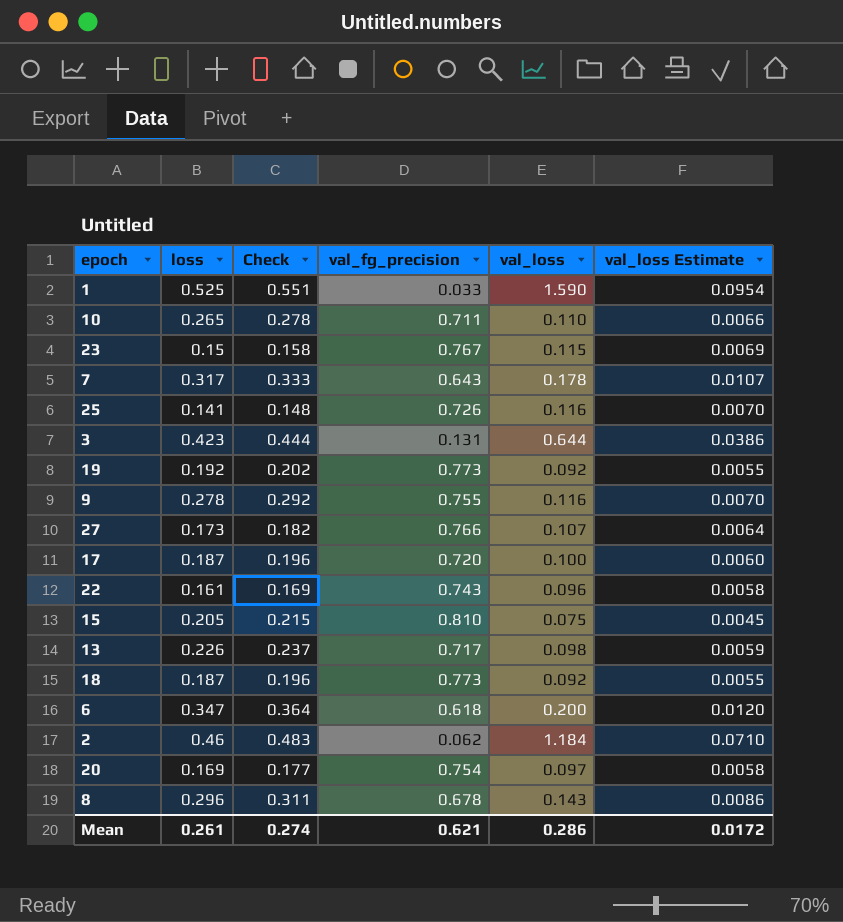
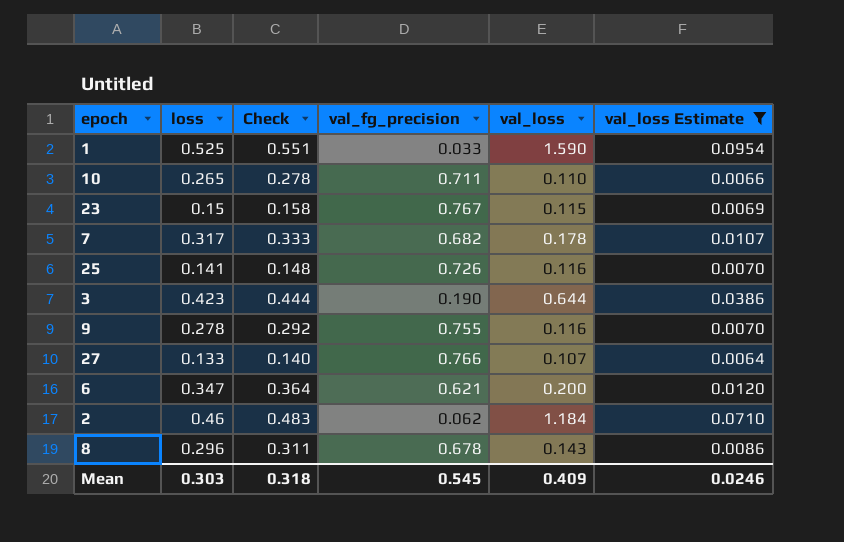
filter: none -> val_loss Estimate >= 0.0064
7 | val_fg_precision: 0.643 -> 0.682
3 | val_fg_precision: 0.131 -> 0.190
27 | loss: 0.173 -> 0.133
27 | Check: 0.182 -> 0.140
6 | val_fg_precision: 0.618 -> 0.621
Mean | loss: 0.261 -> 0.303
Mean | Check: 0.274 -> 0.318
Mean | val_fg_precision: 0.621 -> 0.545
Mean | val_loss: 0.286 -> 0.409
Mean | val_loss Estimate: 0.0172 -> 0.0246

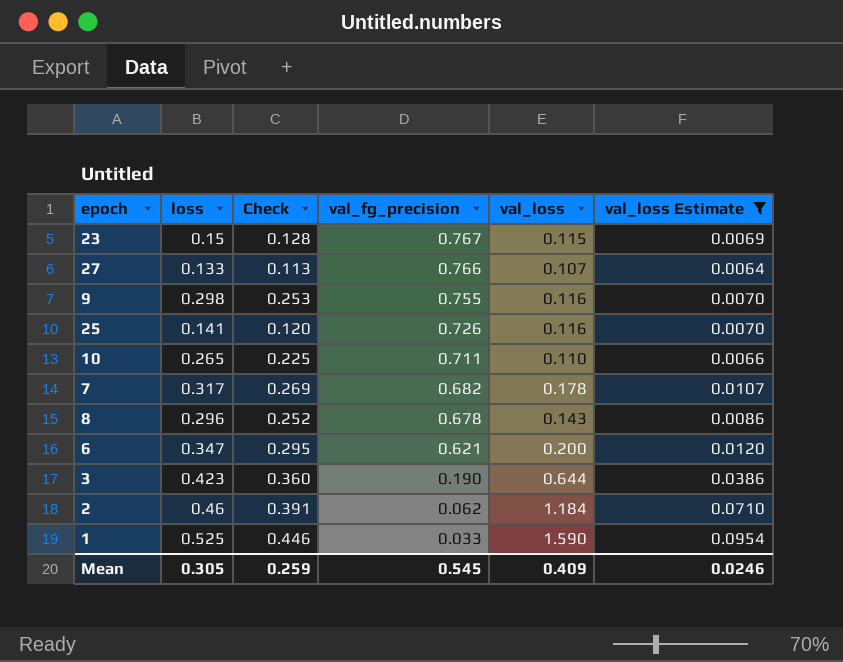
row order: none -> val_fg_precision descending
column Check | formula: [loss] * 1.05 -> [loss] * 0.85
9 | loss: 0.278 -> 0.298
Mean | loss: 0.303 -> 0.305
Mean | Check: 0.318 -> 0.259

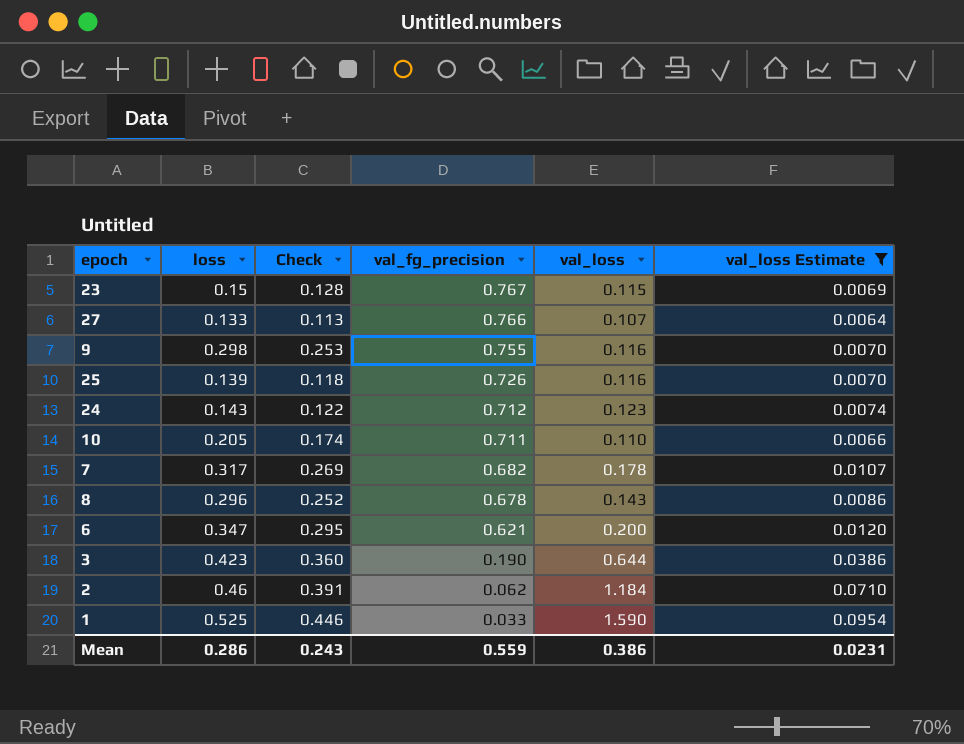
25 | loss: 0.141 -> 0.139
25 | Check: 0.120 -> 0.118
row 24: none -> 0.143 | 0.122 | 0.712 | 0.123 | 0.0074
10 | loss: 0.265 -> 0.205
10 | Check: 0.225 -> 0.174
Mean | loss: 0.305 -> 0.286
Mean | Check: 0.259 -> 0.243
Mean | val_fg_precision: 0.545 -> 0.559
Mean | val_loss: 0.409 -> 0.386
Mean | val_loss Estimate: 0.0246 -> 0.0231

